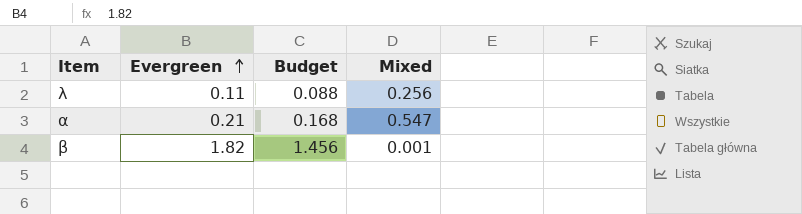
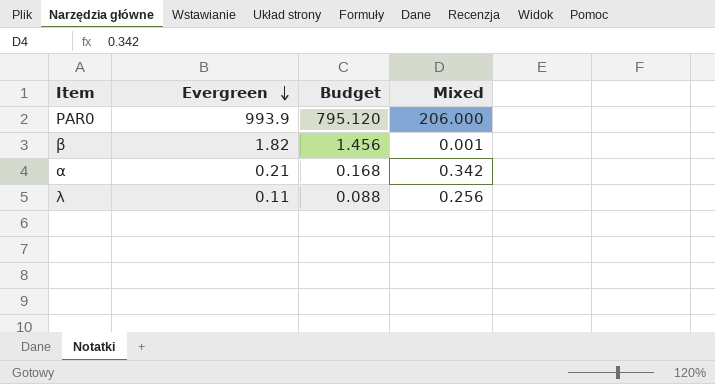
row order: Evergreen ascending -> Evergreen descending
row PAR0: none -> 993.9 | 795.120 | 206.000
α | Mixed: 0.547 -> 0.342

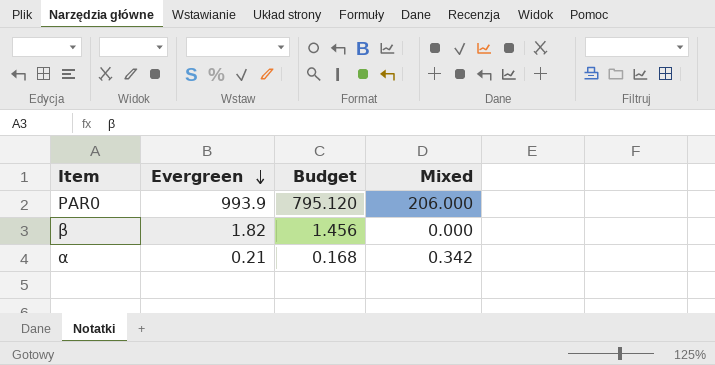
row λ: 0.11 | 0.088 | 0.256 -> none
β | Mixed: 0.001 -> 0.000

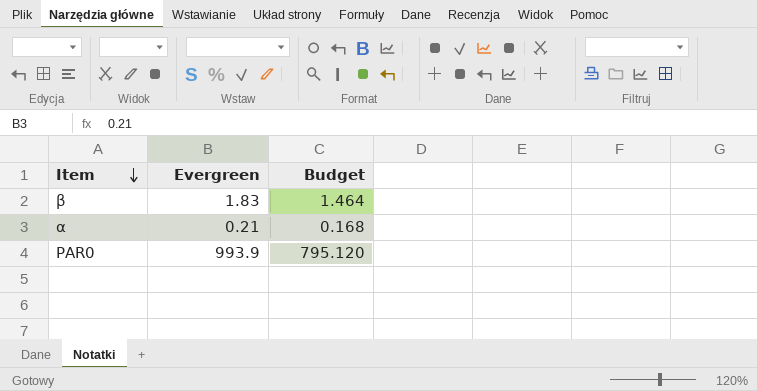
row order: Evergreen descending -> Item descending
column Mixed | position: 4 -> none
β | Evergreen: 1.82 -> 1.83
β | Budget: 1.456 -> 1.464

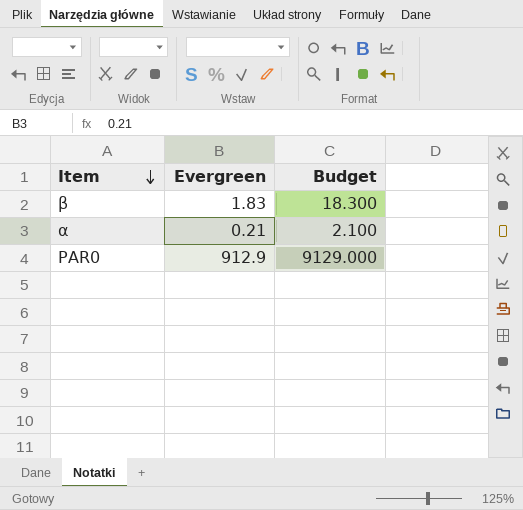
column Budget | formula: [Evergreen] * 0.8 -> [Evergreen] * 10
PAR0 | Evergreen: 993.9 -> 912.9

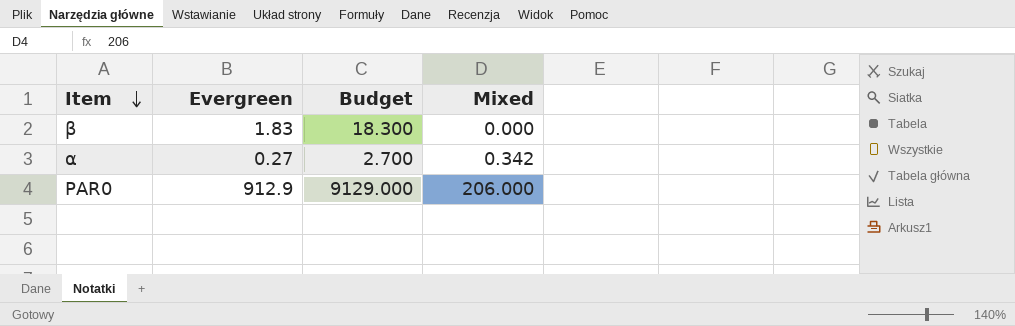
column Mixed | position: none -> 4
α | Evergreen: 0.21 -> 0.27
α | Budget: 2.100 -> 2.700

